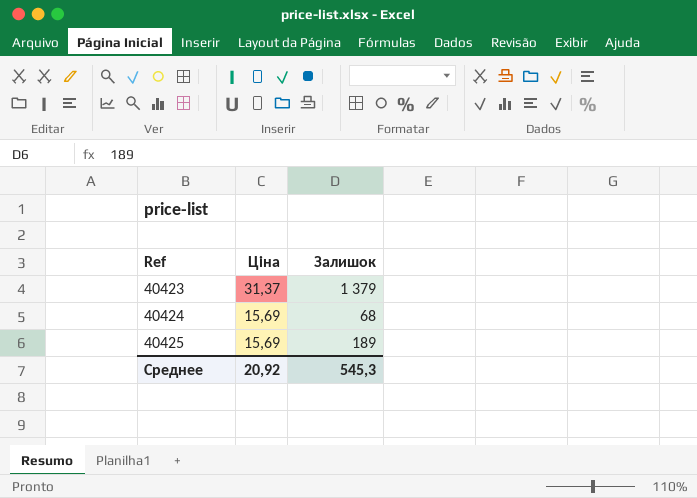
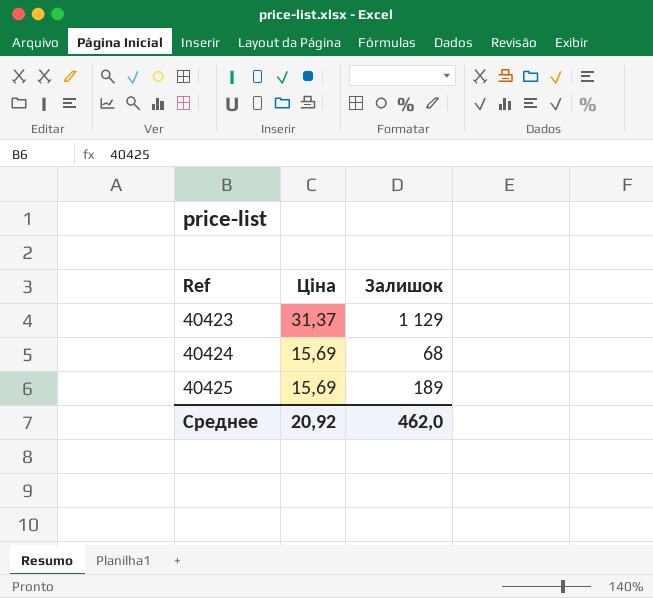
40423 | Залишок: 1 379 -> 1 129
Среднее | Залишок: 545,3 -> 462,0

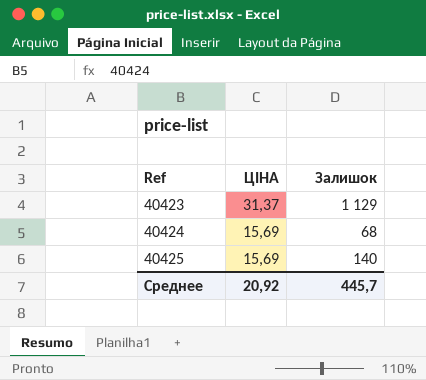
column name: Ціна -> ЦІНА
40425 | Залишок: 189 -> 140
Среднее | Залишок: 462,0 -> 445,7

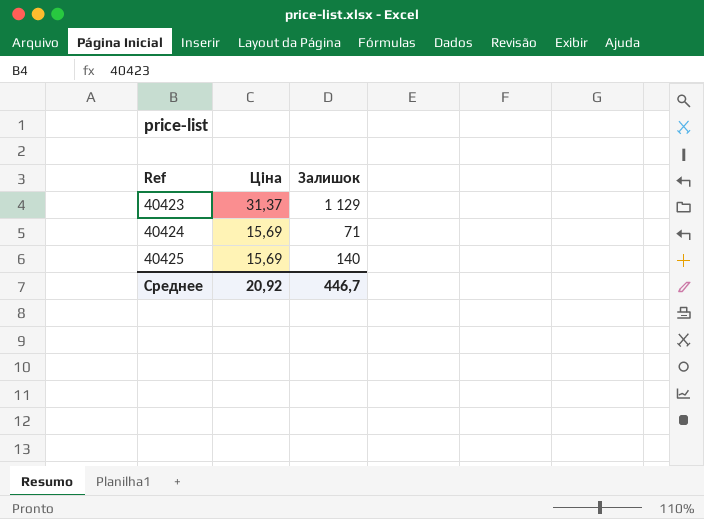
column name: ЦІНА -> Ціна
40424 | Залишок: 68 -> 71
Среднее | Залишок: 445,7 -> 446,7

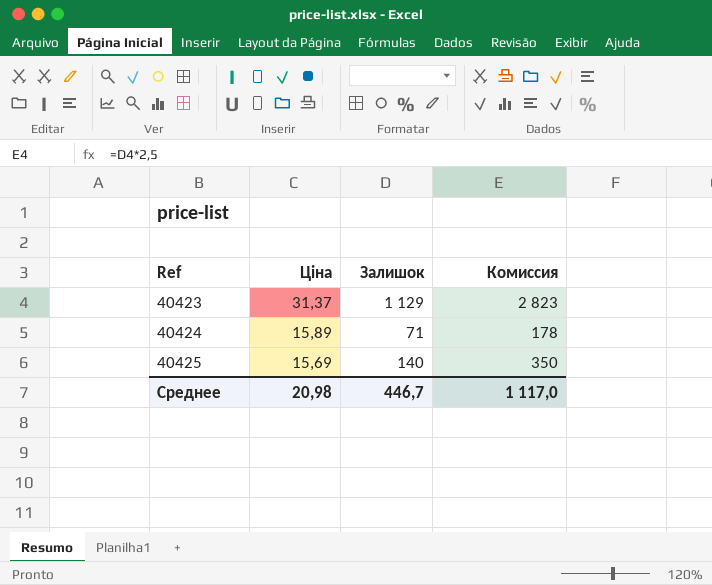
column Комиссия | formula: none -> [Залишок] * 2,5
40424 | Ціна: 15,69 -> 15,89
Среднее | Ціна: 20,92 -> 20,98

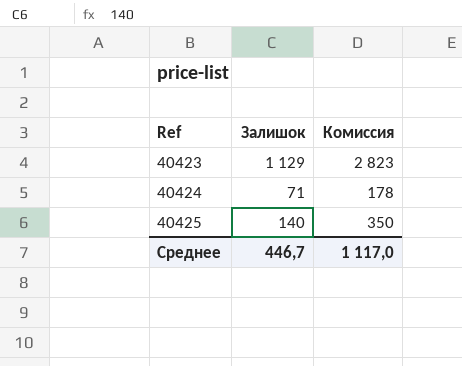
column Ціна | position: 2 -> none

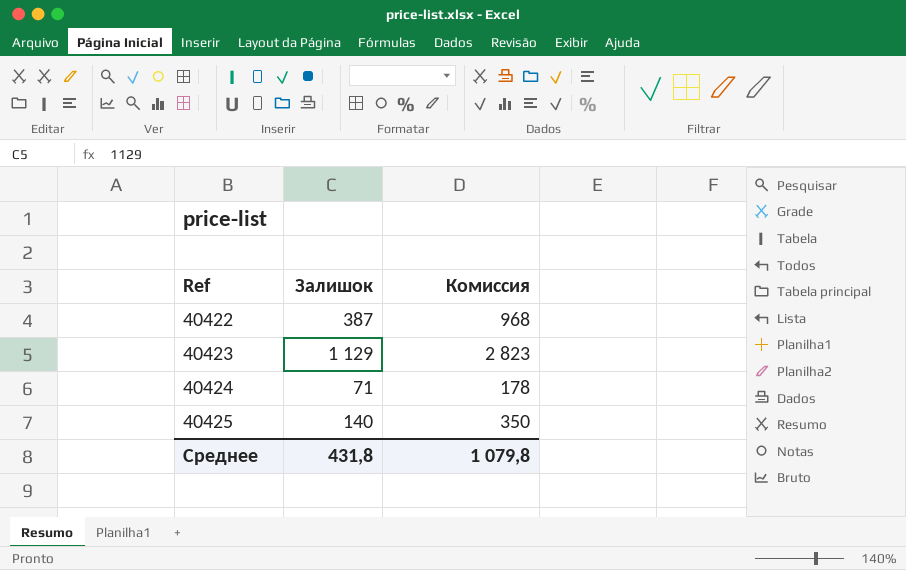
row 40422: none -> 387 | 968
Среднее | Залишок: 446,7 -> 431,8
Среднее | Комиссия: 1 117,0 -> 1 079,8

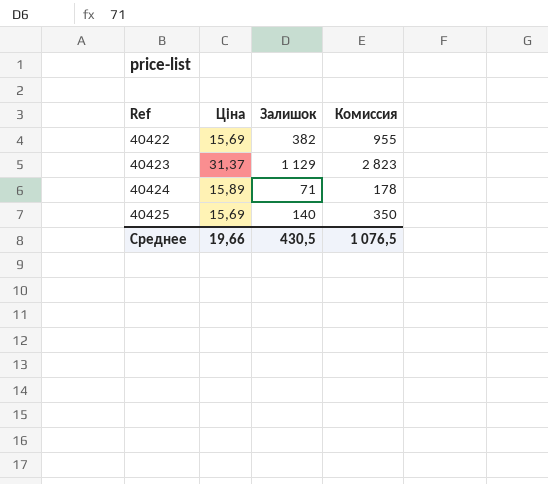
column Ціна | position: none -> 2
40422 | Залишок: 387 -> 382
40422 | Комиссия: 968 -> 955
Среднее | Залишок: 431,8 -> 430,5
Среднее | Комиссия: 1 079,8 -> 1 076,5

